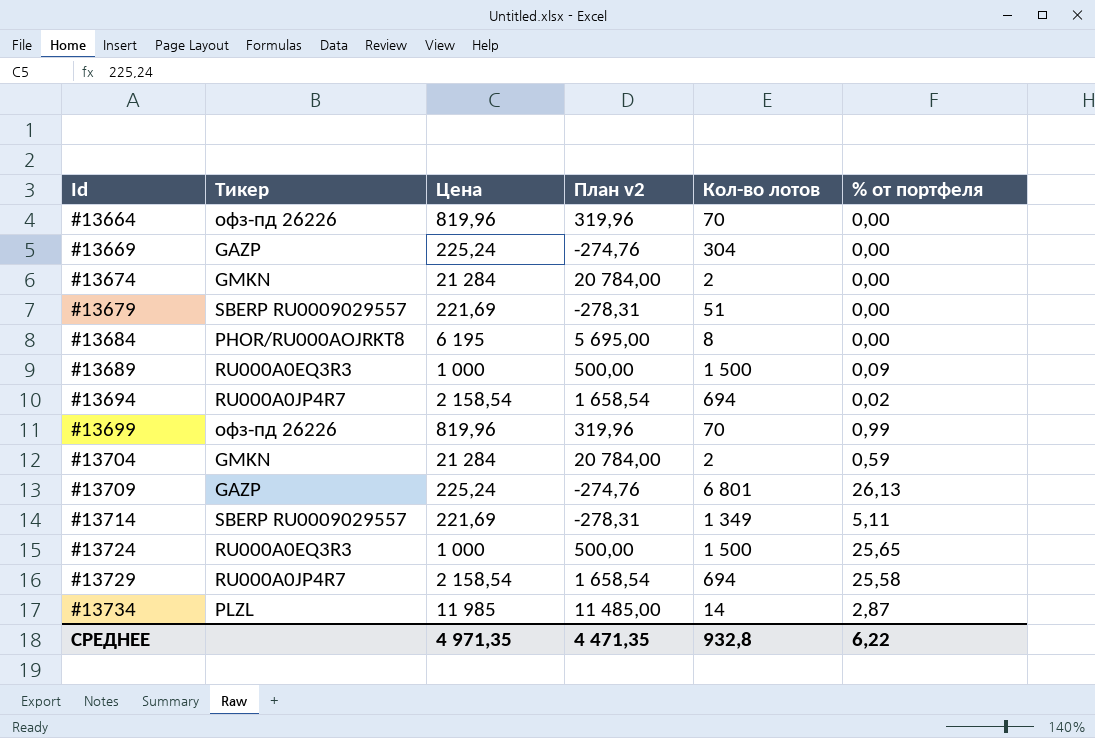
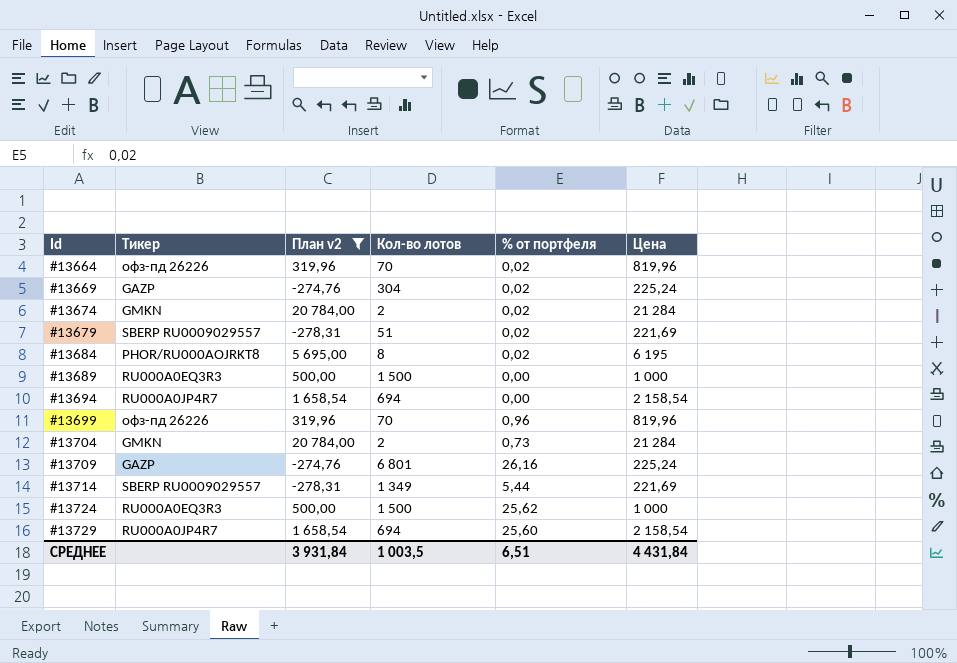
filter: none -> План v2 != 11 485,00
column Цена | position: 3 -> 6
#13664 | % от портфеля: 0,00 -> 0,02
#13669 | % от портфеля: 0,00 -> 0,02
#13674 | % от портфеля: 0,00 -> 0,02
#13679 | % от портфеля: 0,00 -> 0,02
#13684 | % от портфеля: 0,00 -> 0,02
#13689 | % от портфеля: 0,09 -> 0,00
#13694 | % от портфеля: 0,02 -> 0,00
#13699 | % от портфеля: 0,99 -> 0,96
#13704 | % от портфеля: 0,59 -> 0,73
#13709 | % от портфеля: 26,13 -> 26,16
#13714 | % от портфеля: 5,11 -> 5,44
#13724 | % от портфеля: 25,65 -> 25,62
#13729 | % от портфеля: 25,58 -> 25,60
СРЕДНЕЕ | План v2: 4 471,35 -> 3 931,84
СРЕДНЕЕ | Кол-во лотов: 932,8 -> 1 003,5
СРЕДНЕЕ | % от портфеля: 6,22 -> 6,51
СРЕДНЕЕ | Цена: 4 971,35 -> 4 431,84

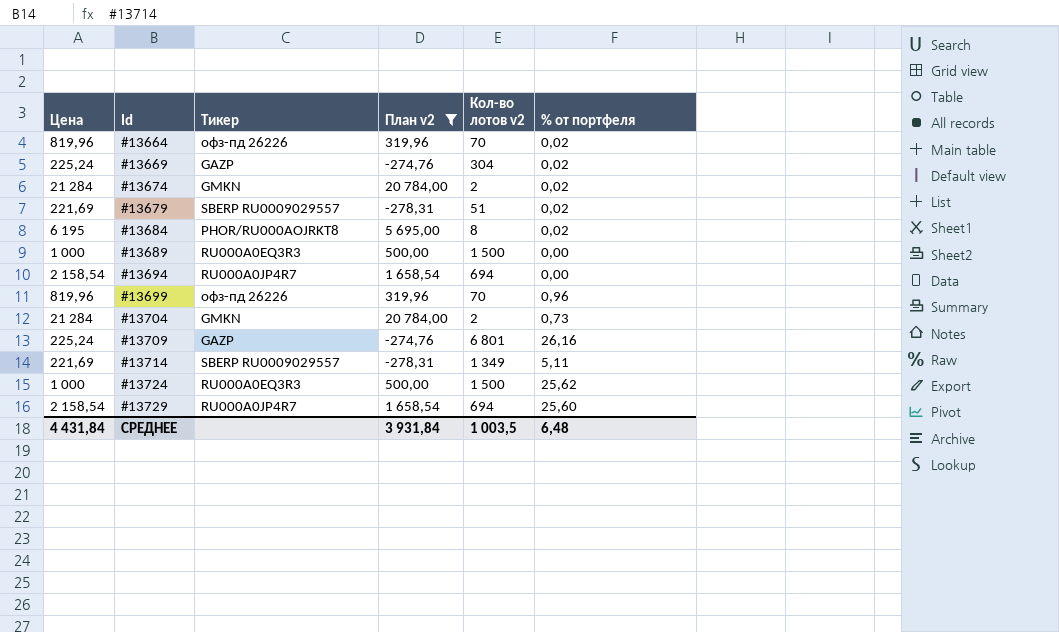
column Цена | position: 6 -> 1
column name: Кол-во лотов -> Кол-во лотов v2
#13714 | % от портфеля: 5,44 -> 5,11
СРЕДНЕЕ | % от портфеля: 6,51 -> 6,48

